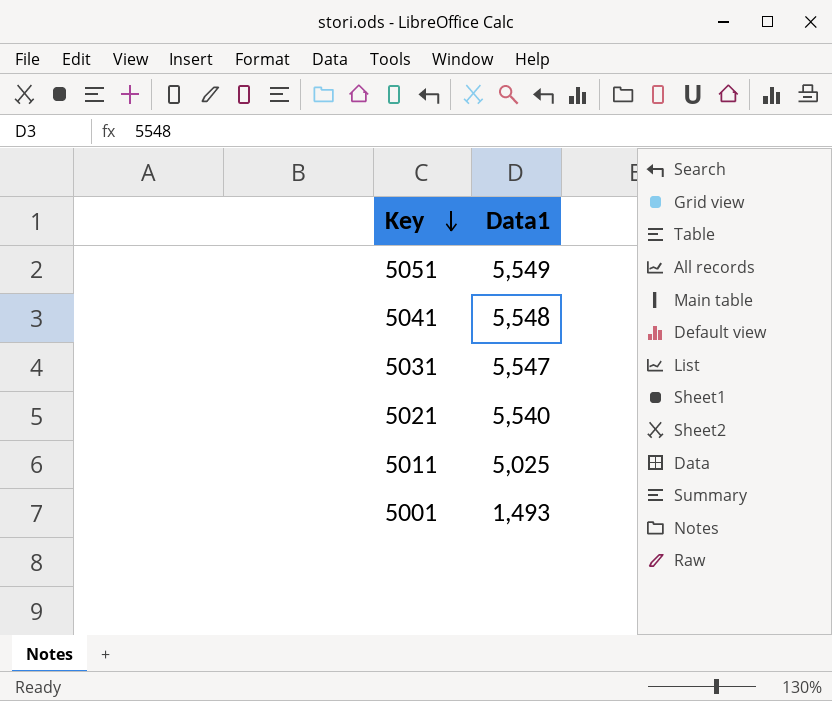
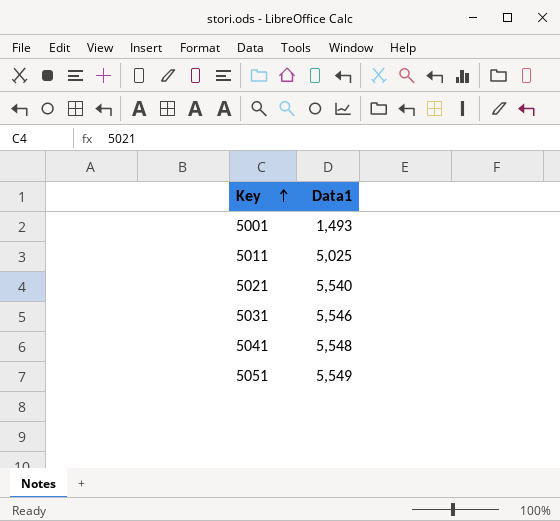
row order: Key descending -> Key ascending
5031 | Data1: 5,547 -> 5,546

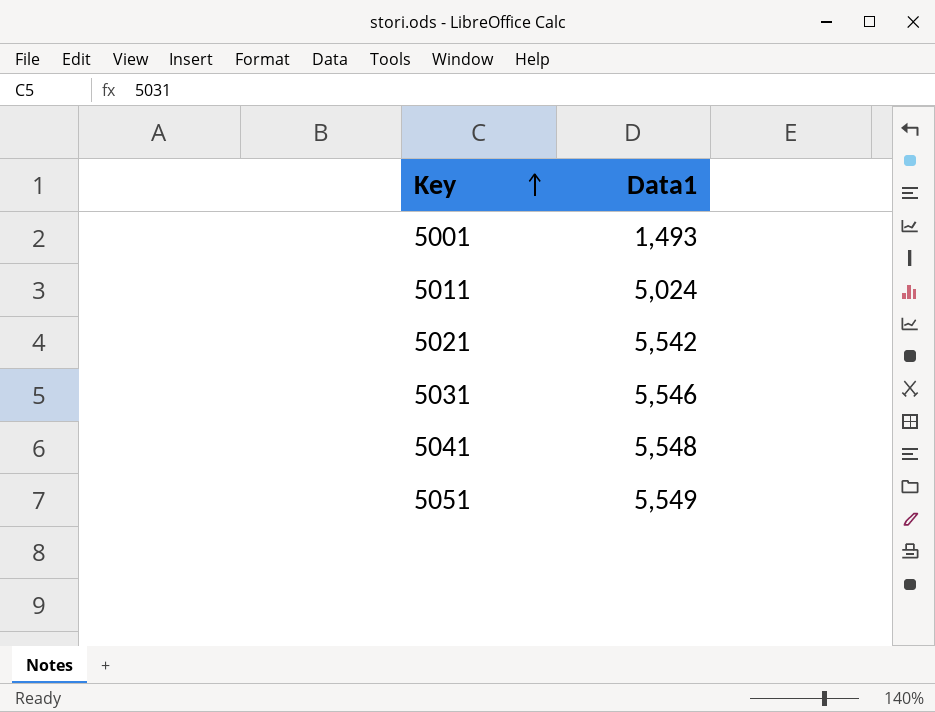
5011 | Data1: 5,025 -> 5,024
5021 | Data1: 5,540 -> 5,542

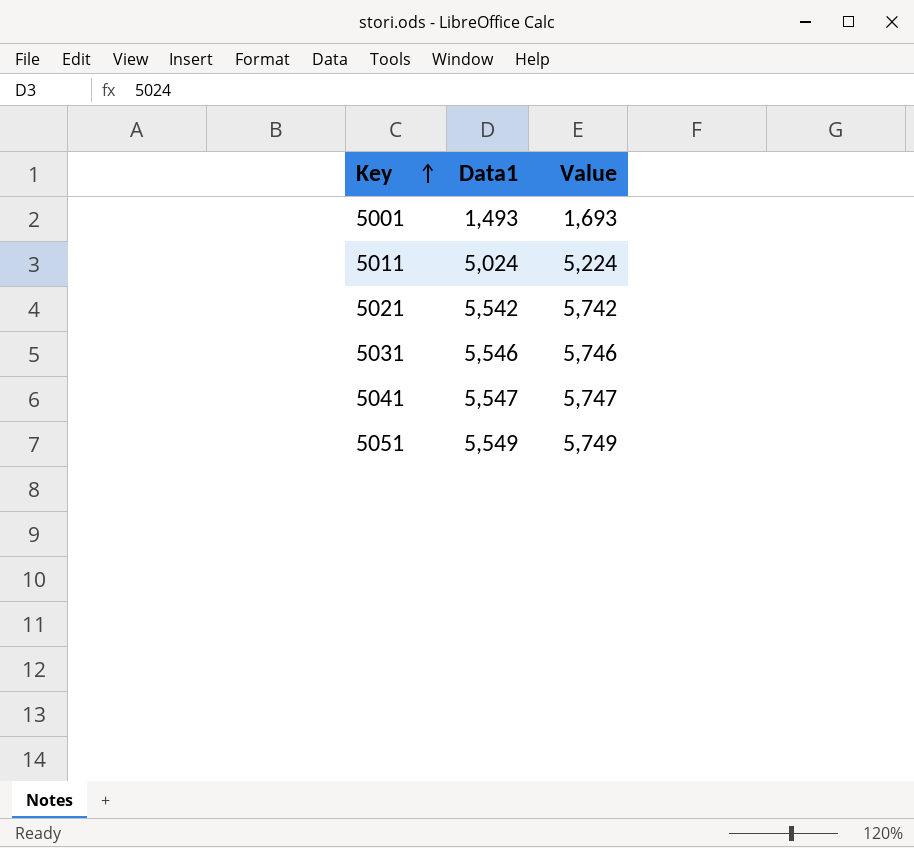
column Value | formula: none -> [Data1] + 200
5041 | Data1: 5,548 -> 5,547

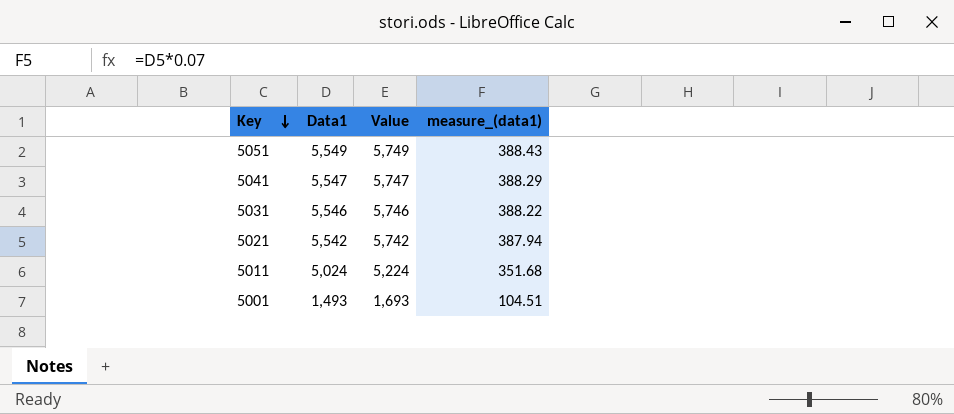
row order: Key ascending -> Key descending
column measure_(data1) | formula: none -> [Data1] * 0.07

